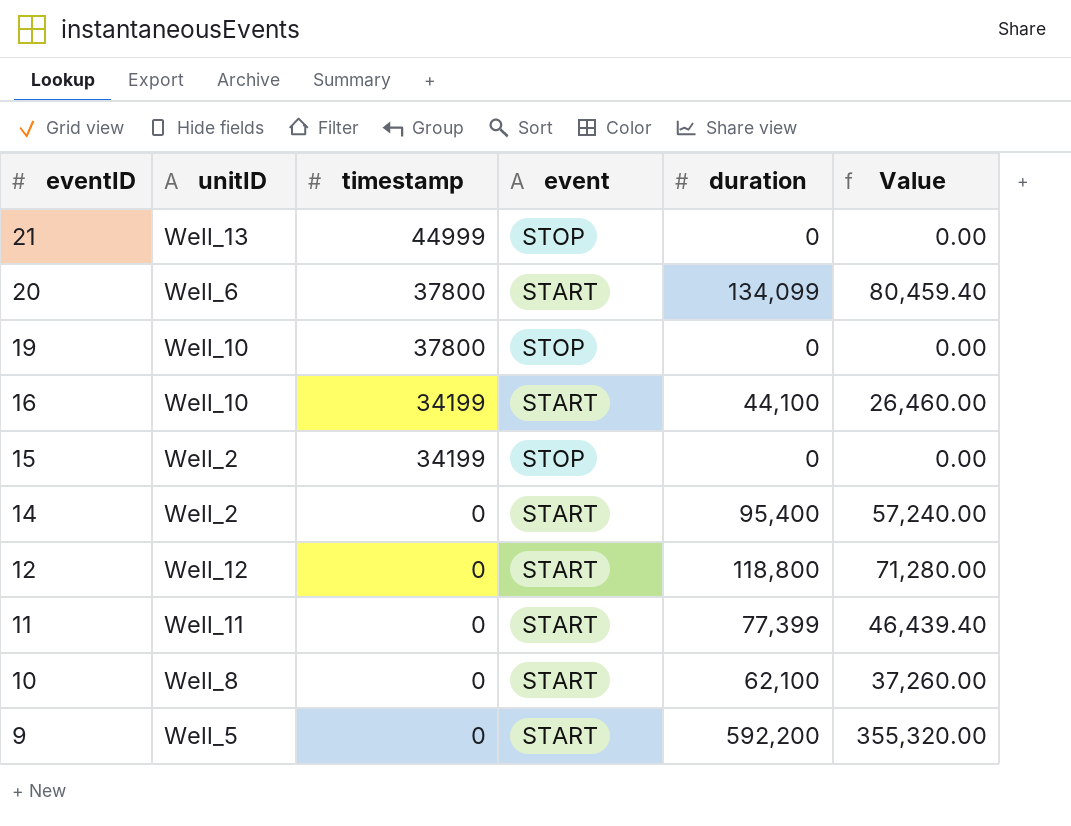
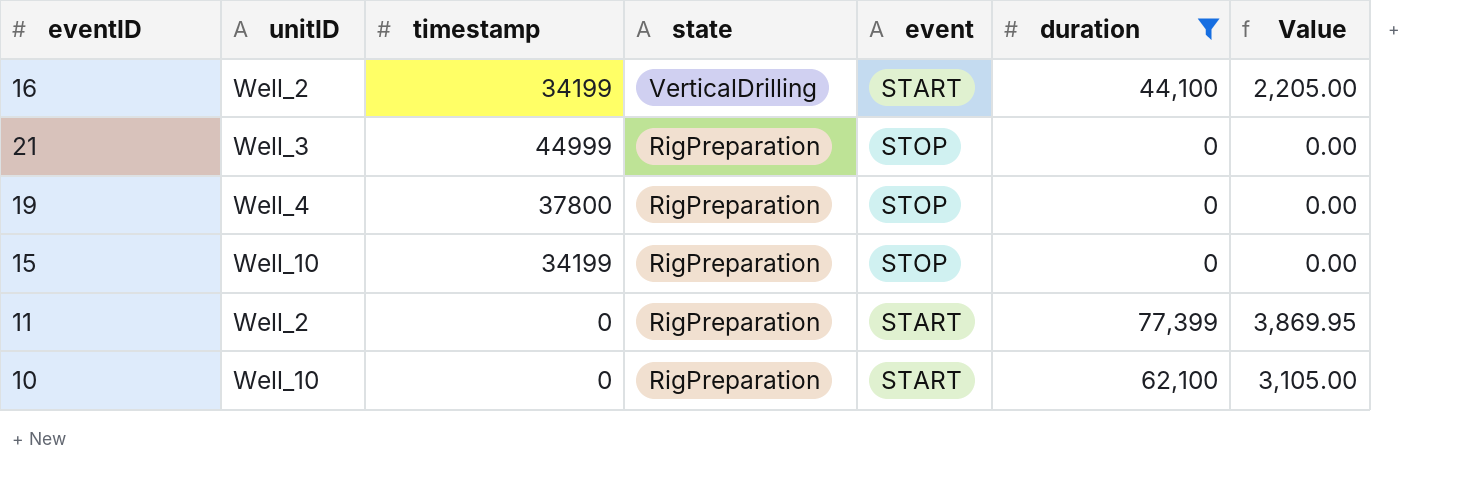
filter: none -> duration <= 77,399
row order: eventID descending -> state descending
column state | position: none -> 4
column Value | formula: [duration] * 0.6 -> [duration] * 0.05
16 | unitID: Well_10 -> Well_2
21 | unitID: Well_13 -> Well_3
19 | unitID: Well_10 -> Well_4
15 | unitID: Well_2 -> Well_10
11 | unitID: Well_11 -> Well_2
10 | unitID: Well_8 -> Well_10

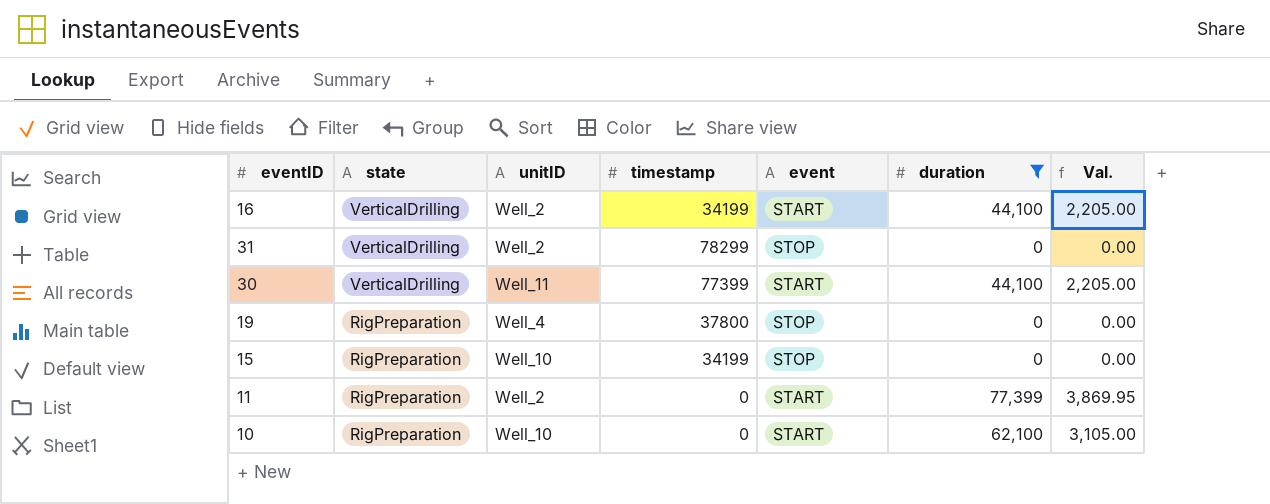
column state | position: 4 -> 2
column name: Value -> Val.
row 21: Well_3 | 44999 | RigPreparation | STOP | 0 | 0.00 -> none
row 31: none -> VerticalDrilling | Well_2 | 78299 | STOP | 0 | 0.00
row 30: none -> VerticalDrilling | Well_11 | 77399 | START | 44,100 | 2,205.00

